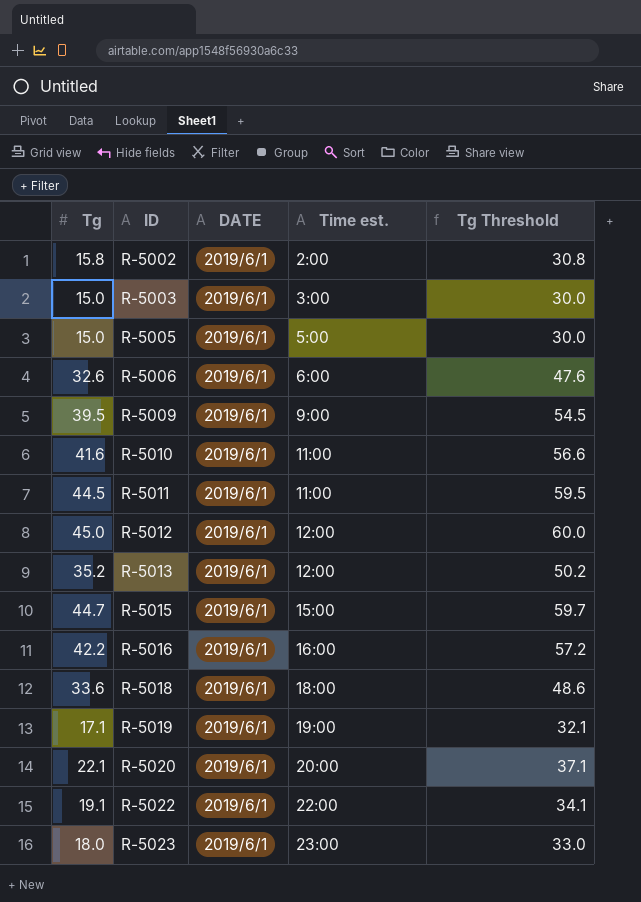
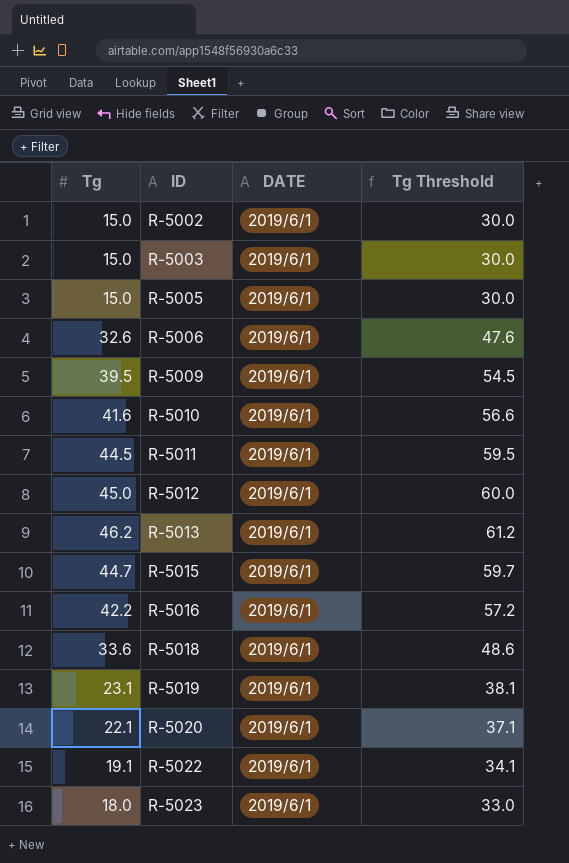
column Time est. | position: 4 -> none
R-5002 | Tg: 15.8 -> 15.0
R-5002 | Tg Threshold: 30.8 -> 30.0
R-5013 | Tg: 35.2 -> 46.2
R-5013 | Tg Threshold: 50.2 -> 61.2
R-5019 | Tg: 17.1 -> 23.1
R-5019 | Tg Threshold: 32.1 -> 38.1

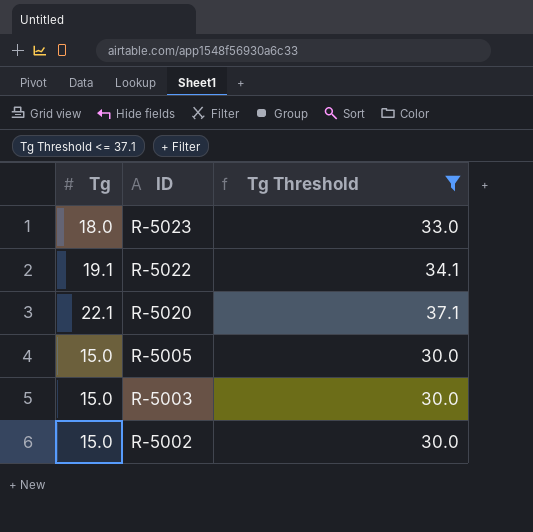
filter: none -> Tg Threshold <= 37.1
row order: ID ascending -> ID descending
column DATE | position: 3 -> none

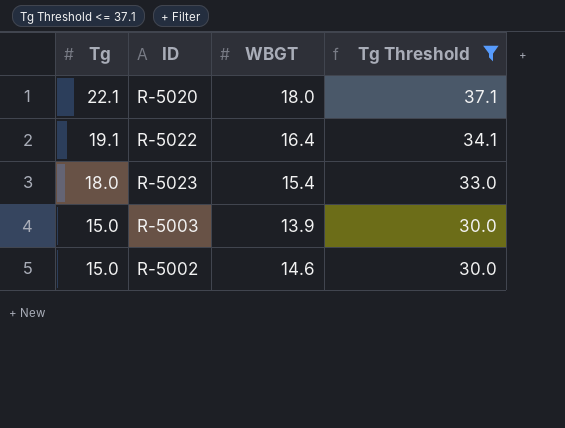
row order: ID descending -> Tg descending
column WBGT | position: none -> 3
row R-5005: 15.0 | 30.0 -> none

